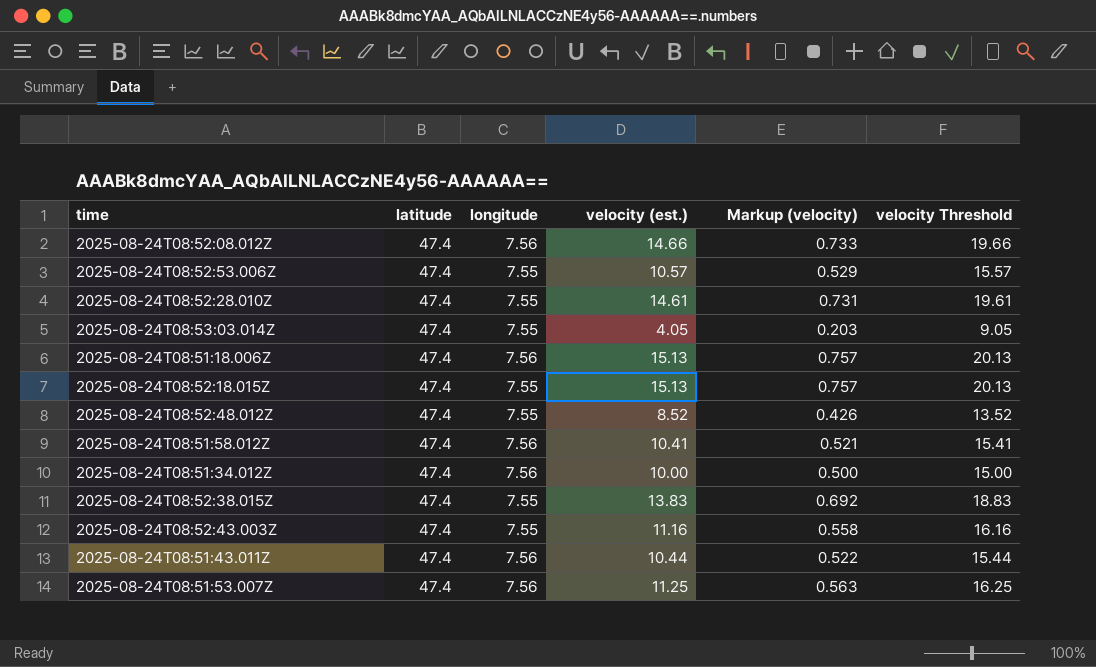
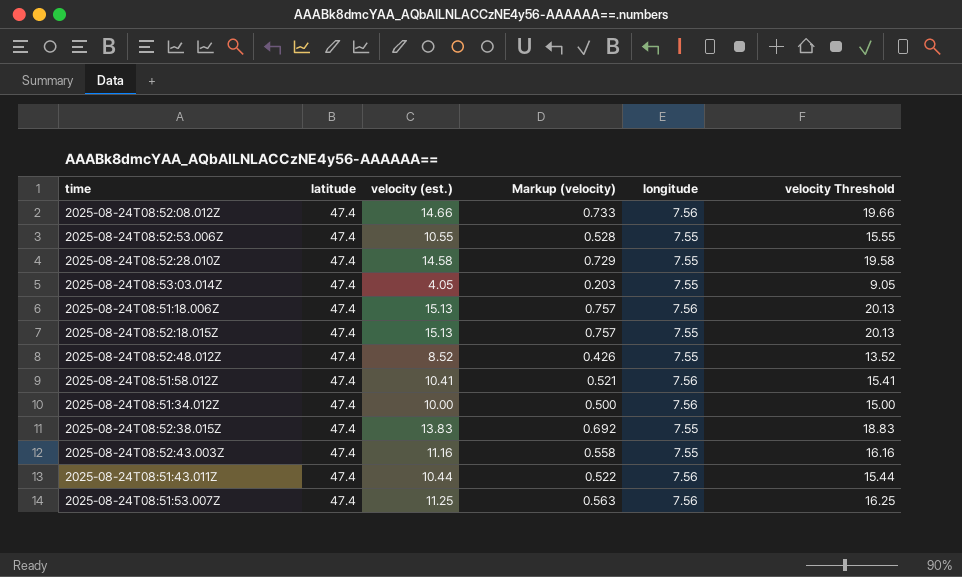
column longitude | position: 3 -> 5
2025-08-24T08:52:53.006Z | velocity (est.): 10.57 -> 10.55
2025-08-24T08:52:53.006Z | Markup (velocity): 0.529 -> 0.528
2025-08-24T08:52:53.006Z | velocity Threshold: 15.57 -> 15.55
2025-08-24T08:52:28.010Z | velocity (est.): 14.61 -> 14.58
2025-08-24T08:52:28.010Z | Markup (velocity): 0.731 -> 0.729
2025-08-24T08:52:28.010Z | velocity Threshold: 19.61 -> 19.58

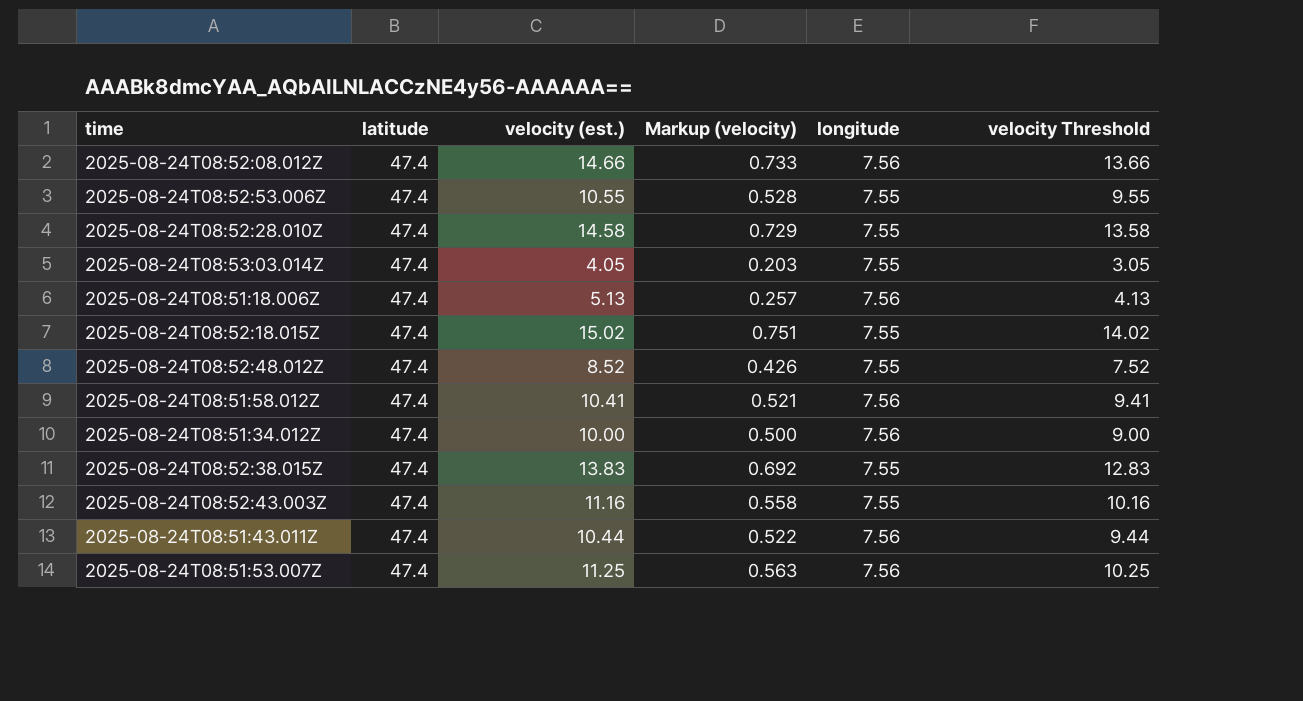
column velocity Threshold | formula: [velocity (est.)] + 5 -> [velocity (est.)] - 1
2025-08-24T08:51:18.006Z | velocity (est.): 15.13 -> 5.13
2025-08-24T08:51:18.006Z | Markup (velocity): 0.757 -> 0.257
2025-08-24T08:52:18.015Z | velocity (est.): 15.13 -> 15.02
2025-08-24T08:52:18.015Z | Markup (velocity): 0.757 -> 0.751

